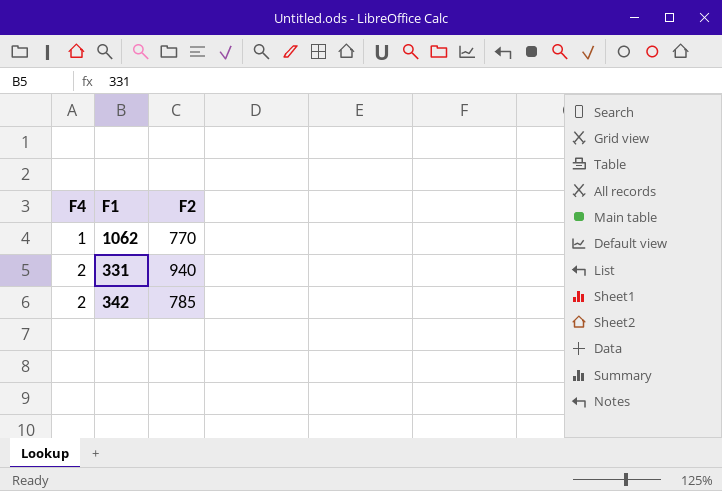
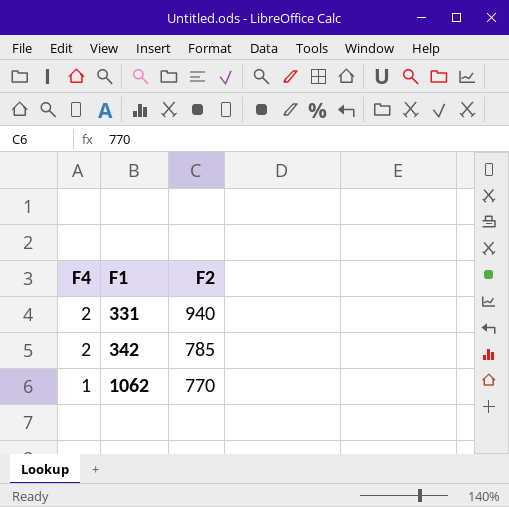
row order: F4 ascending -> F4 descending

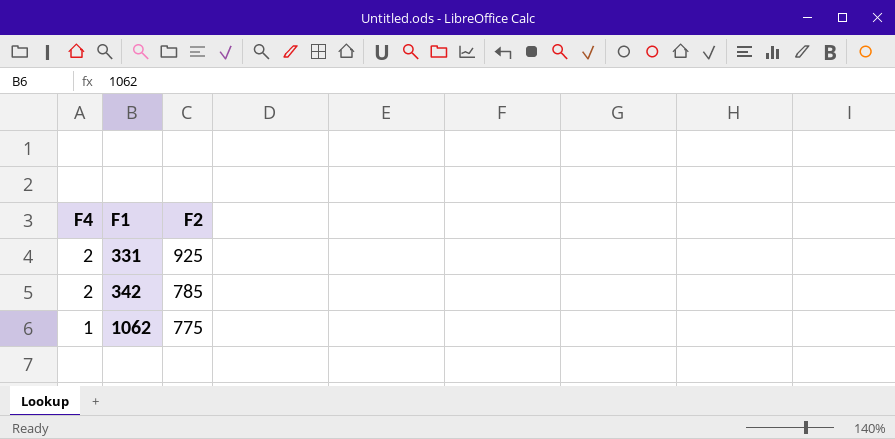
331 | F2: 940 -> 925
1062 | F2: 770 -> 775

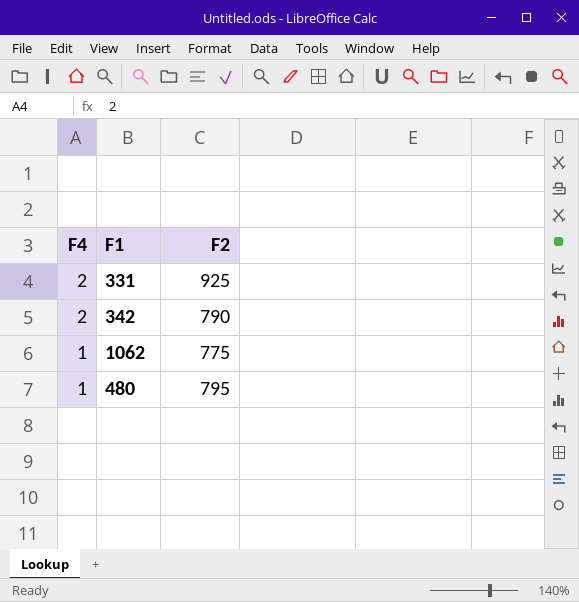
342 | F2: 785 -> 790
row 480: none -> 1 | 795

